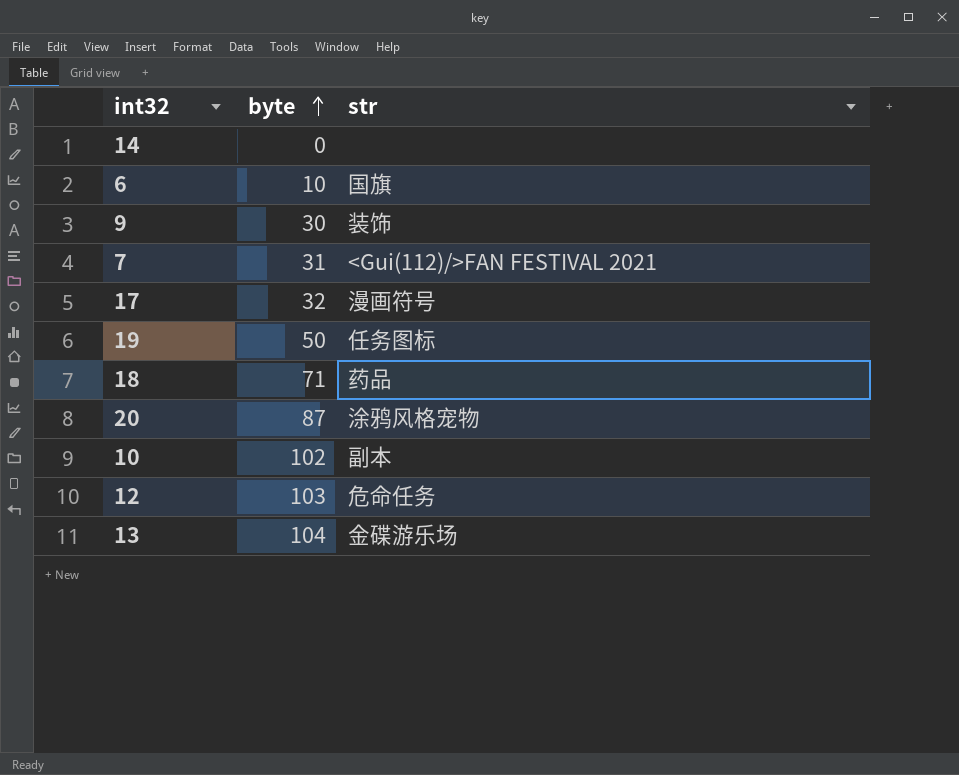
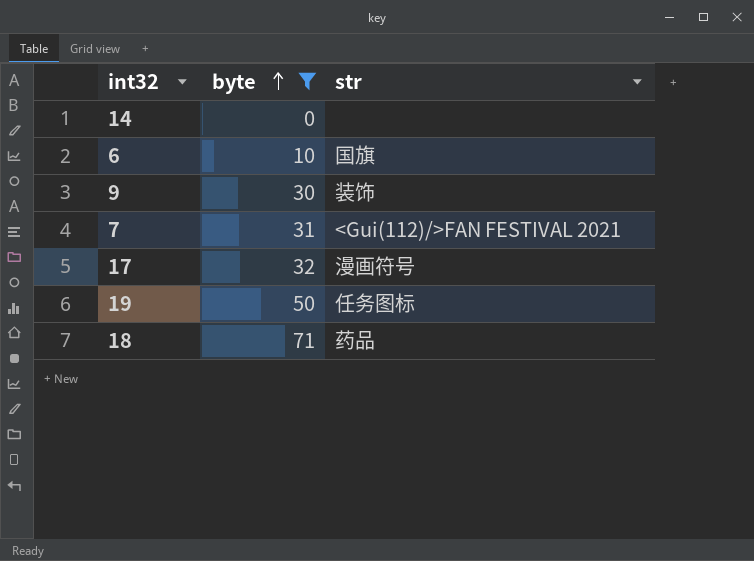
filter: none -> byte <= 71

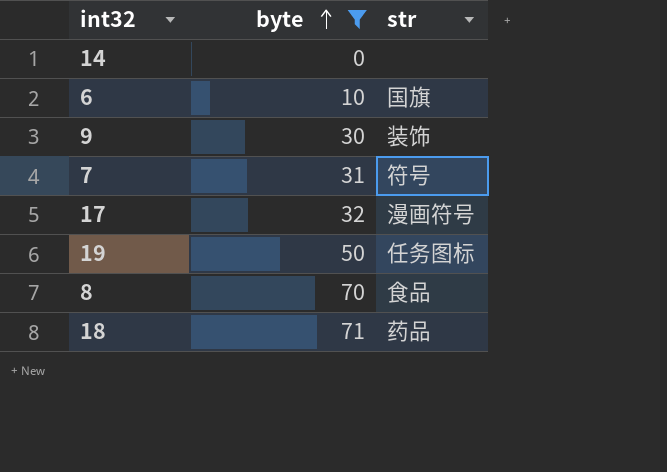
7 | str: <Gui(112)/>FAN FESTIVAL 2021 -> 符号
row 8: none -> 70 | 食品

